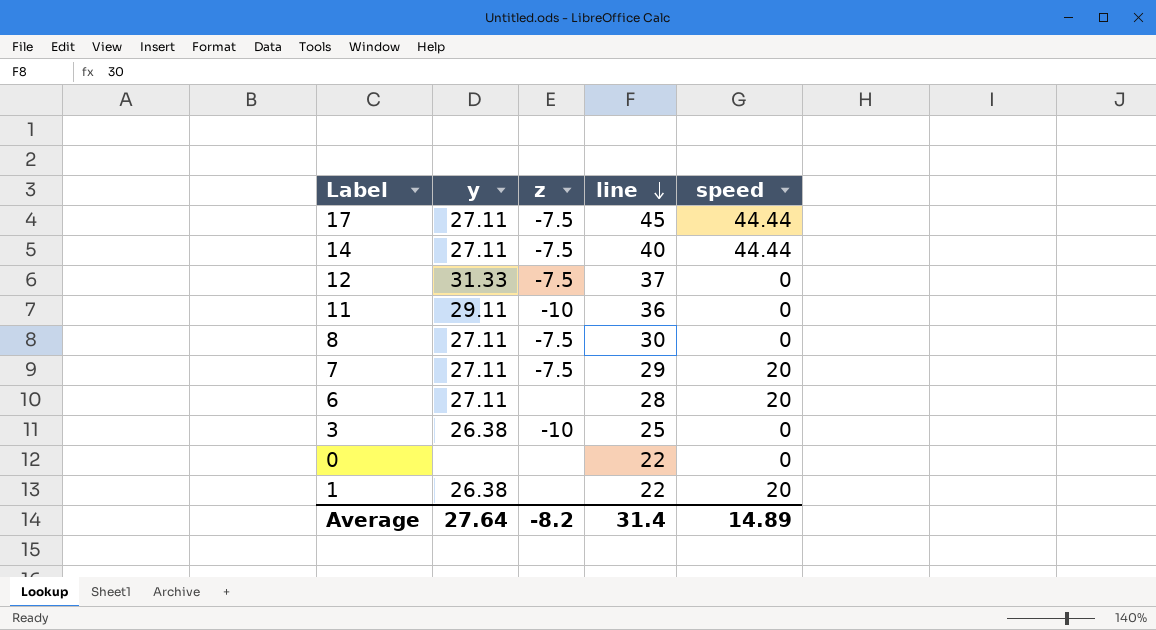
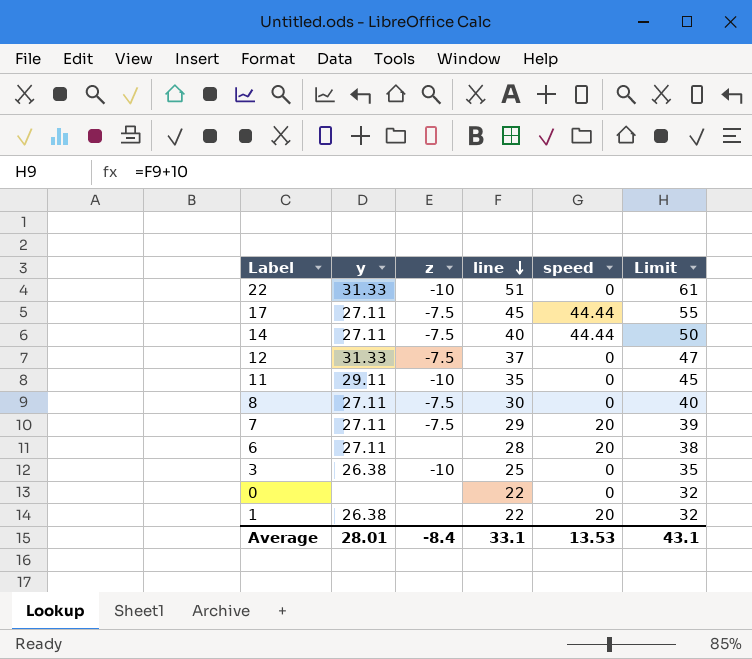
column Limit | formula: none -> [line] + 10
row 22: none -> 31.33 | -10 | 51 | 0 | 61
11 | line: 36 -> 35
Average | y: 27.64 -> 28.01
Average | z: -8.2 -> -8.4
Average | line: 31.4 -> 33.1
Average | speed: 14.89 -> 13.53

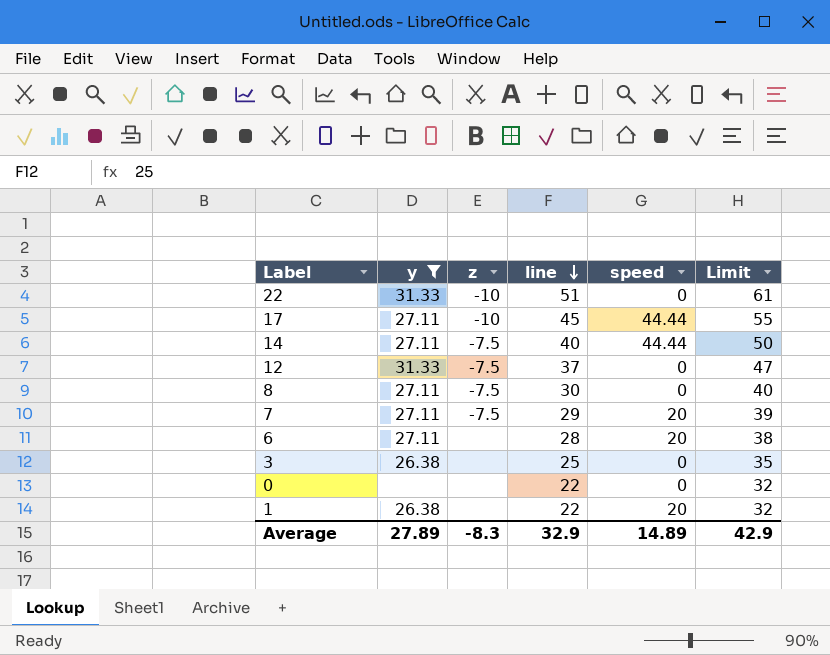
filter: none -> y != 29.11
17 | z: -7.5 -> -10
3 | z: -10 -> none
Average | y: 28.01 -> 27.89
Average | z: -8.4 -> -8.3
Average | line: 33.1 -> 32.9
Average | speed: 13.53 -> 14.89
Average | Limit: 43.1 -> 42.9

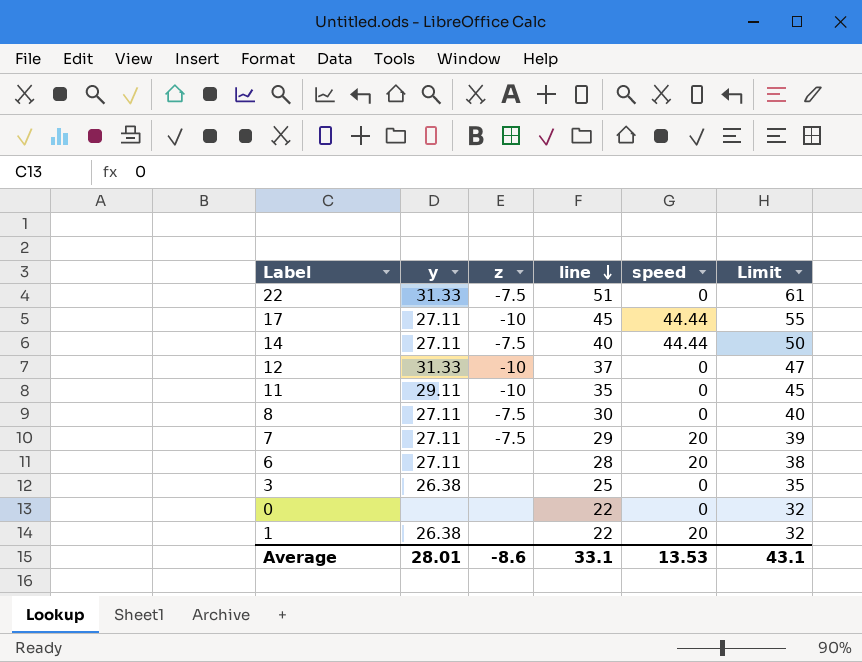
filter: y != 29.11 -> none
22 | z: -10 -> -7.5
12 | z: -7.5 -> -10
Average | y: 27.89 -> 28.01
Average | z: -8.3 -> -8.6
Average | line: 32.9 -> 33.1
Average | speed: 14.89 -> 13.53
Average | Limit: 42.9 -> 43.1

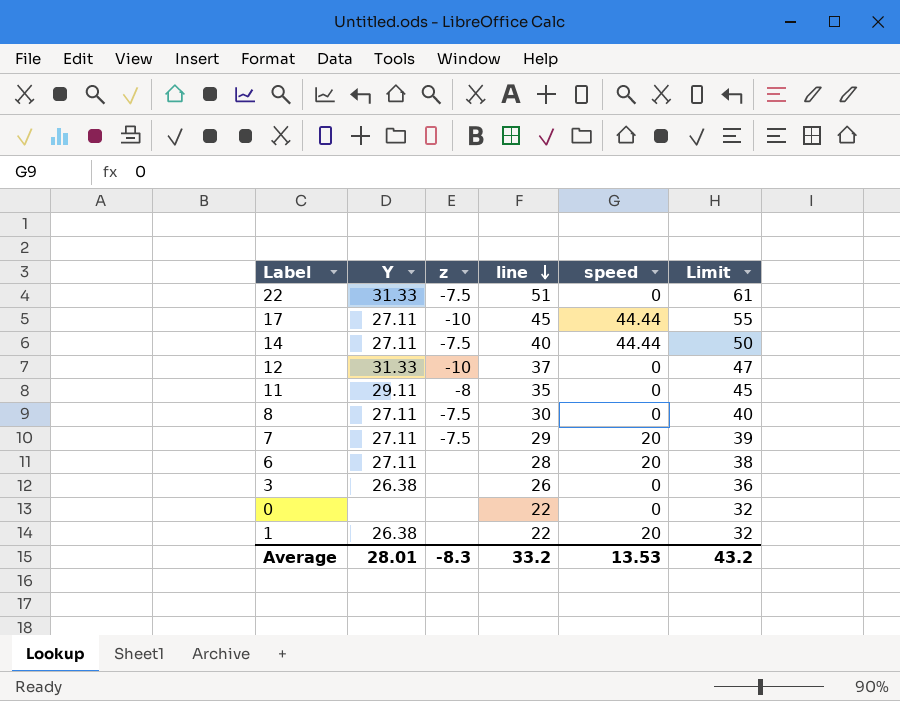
column name: y -> Y
11 | z: -10 -> -8
3 | line: 25 -> 26
3 | Limit: 35 -> 36
Average | z: -8.6 -> -8.3
Average | line: 33.1 -> 33.2
Average | Limit: 43.1 -> 43.2

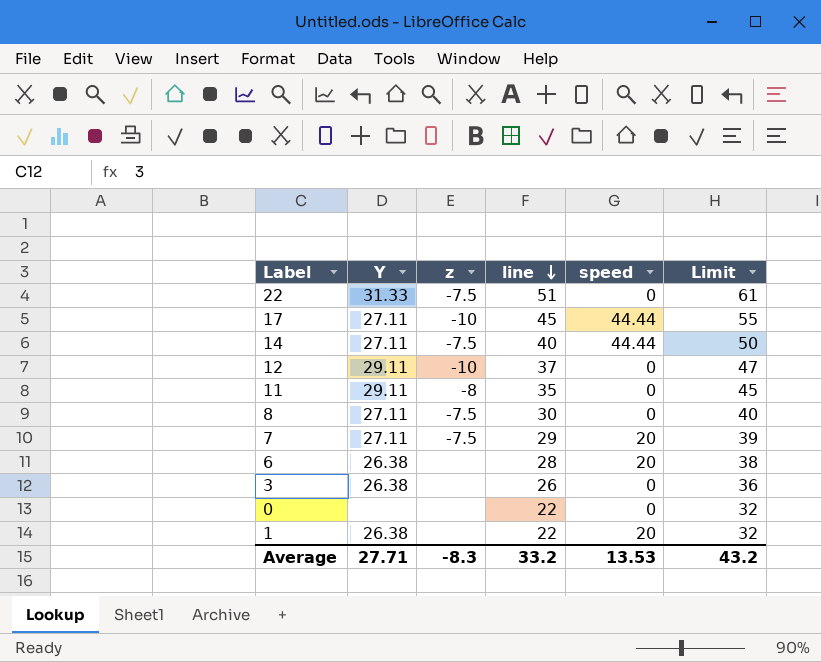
12 | Y: 31.33 -> 29.11
6 | Y: 27.11 -> 26.38
Average | Y: 28.01 -> 27.71

